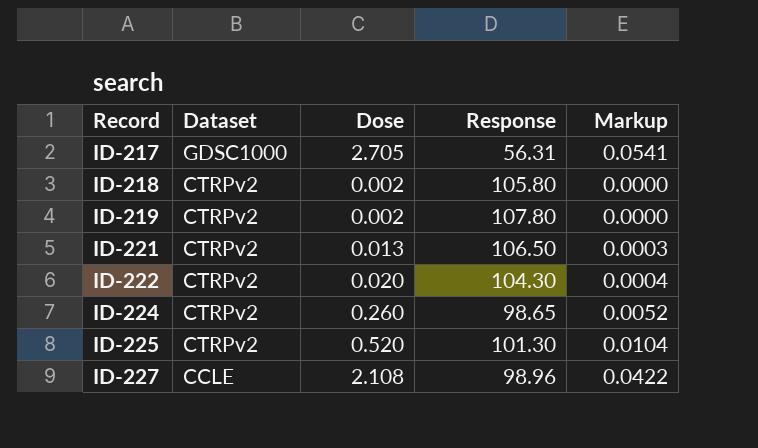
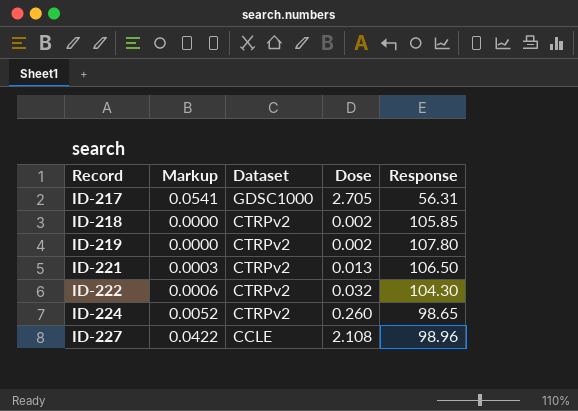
column Markup | position: 5 -> 2
row ID-225: CTRPv2 | 0.520 | 101.30 | 0.0104 -> none
ID-218 | Response: 105.80 -> 105.85
ID-222 | Markup: 0.0004 -> 0.0006
ID-222 | Dose: 0.020 -> 0.032

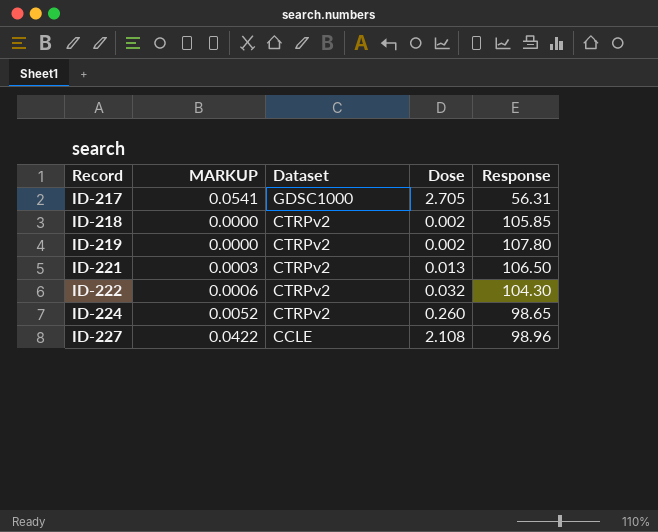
column name: Markup -> MARKUP

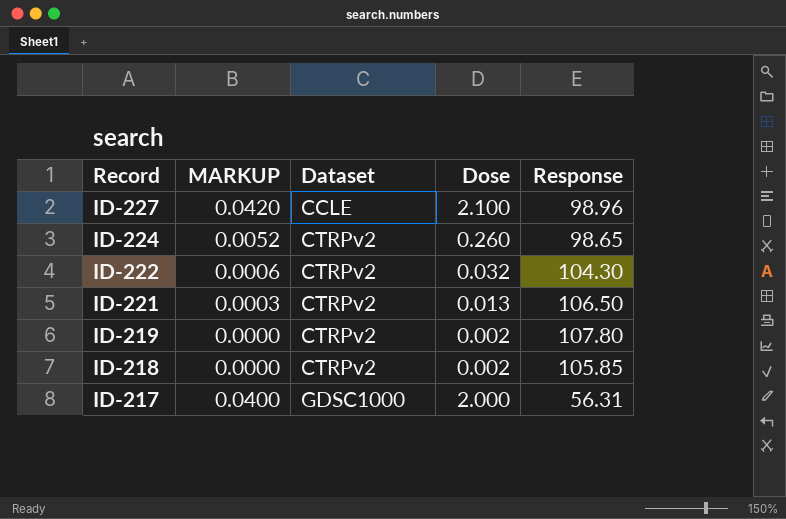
row order: Record ascending -> Record descending
ID-227 | MARKUP: 0.0422 -> 0.0420
ID-227 | Dose: 2.108 -> 2.100
ID-217 | MARKUP: 0.0541 -> 0.0400
ID-217 | Dose: 2.705 -> 2.000

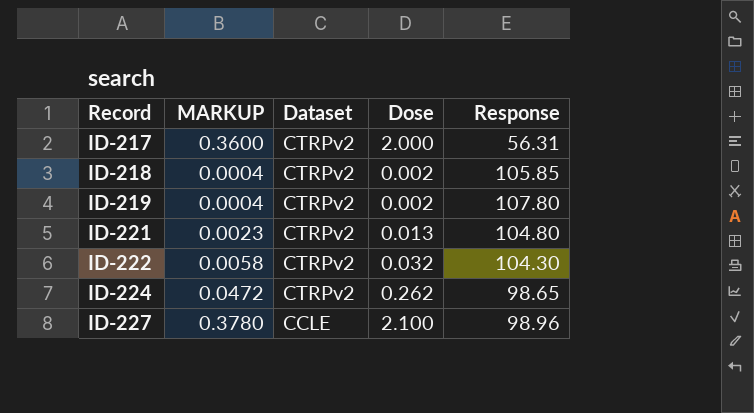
row order: Record descending -> Record ascending
column MARKUP | formula: [Dose] * 0.02 -> [Dose] * 0.18
ID-217 | Dataset: GDSC1000 -> CTRPv2
ID-221 | Response: 106.50 -> 104.80
ID-224 | Dose: 0.260 -> 0.262

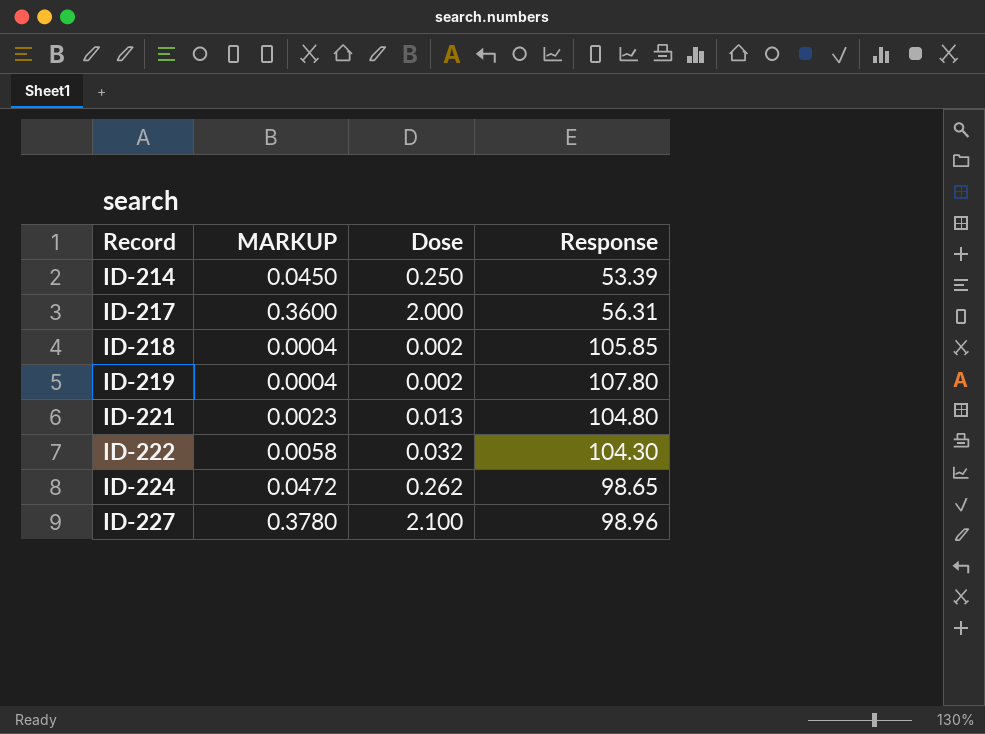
column Dataset | position: 3 -> none
row ID-214: none -> 0.0450 | 0.250 | 53.39

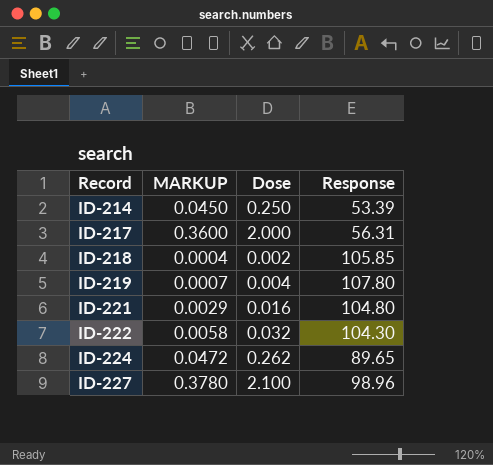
ID-219 | MARKUP: 0.0004 -> 0.0007
ID-219 | Dose: 0.002 -> 0.004
ID-221 | MARKUP: 0.0023 -> 0.0029
ID-221 | Dose: 0.013 -> 0.016
ID-224 | Response: 98.65 -> 89.65

